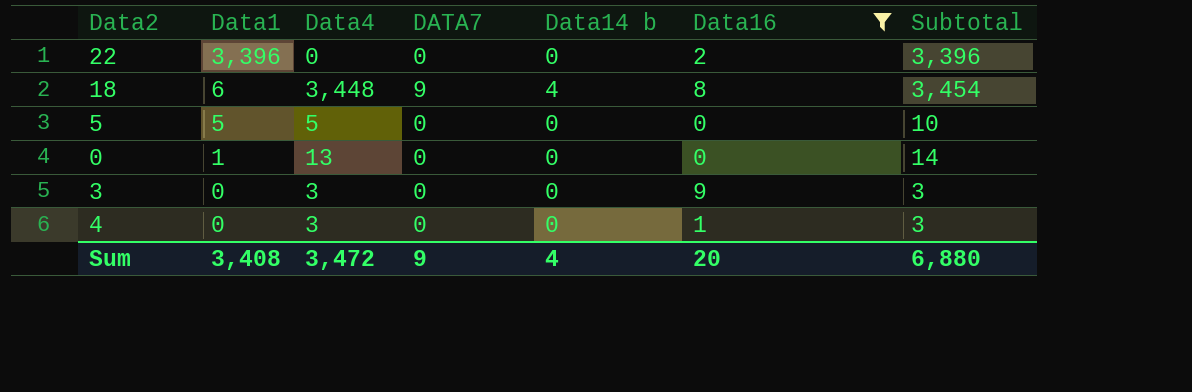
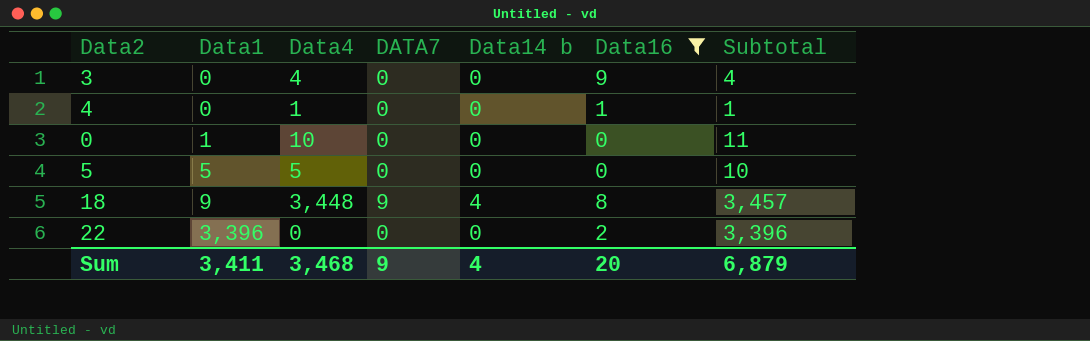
row order: Data1 descending -> Data1 ascending
3 | Data4: 3 -> 4
3 | Subtotal: 3 -> 4
4 | Data4: 3 -> 1
4 | Subtotal: 3 -> 1
0 | Data4: 13 -> 10
0 | Subtotal: 14 -> 11
18 | Data1: 6 -> 9
18 | Subtotal: 3,454 -> 3,457
Sum | Data1: 3,408 -> 3,411
Sum | Data4: 3,472 -> 3,468
Sum | Subtotal: 6,880 -> 6,879

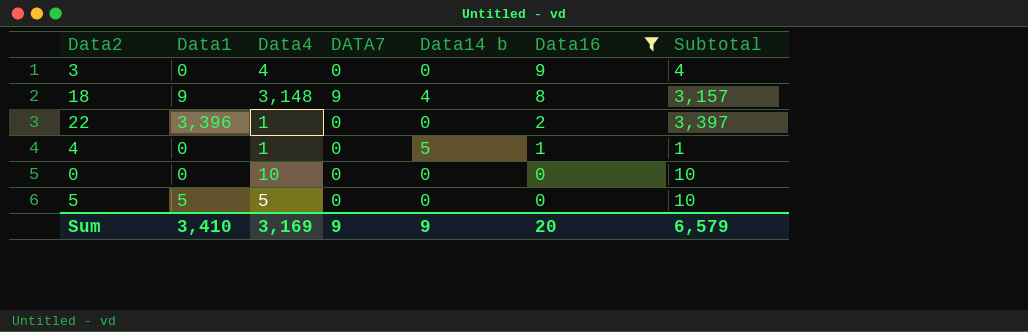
row order: Data1 ascending -> Data16 descending
18 | Data4: 3,448 -> 3,148
18 | Subtotal: 3,457 -> 3,157
22 | Data4: 0 -> 1
22 | Subtotal: 3,396 -> 3,397
4 | Data14 b: 0 -> 5
0 | Data1: 1 -> 0
0 | Subtotal: 11 -> 10
Sum | Data1: 3,411 -> 3,410
Sum | Data4: 3,468 -> 3,169
Sum | Data14 b: 4 -> 9
Sum | Subtotal: 6,879 -> 6,579

